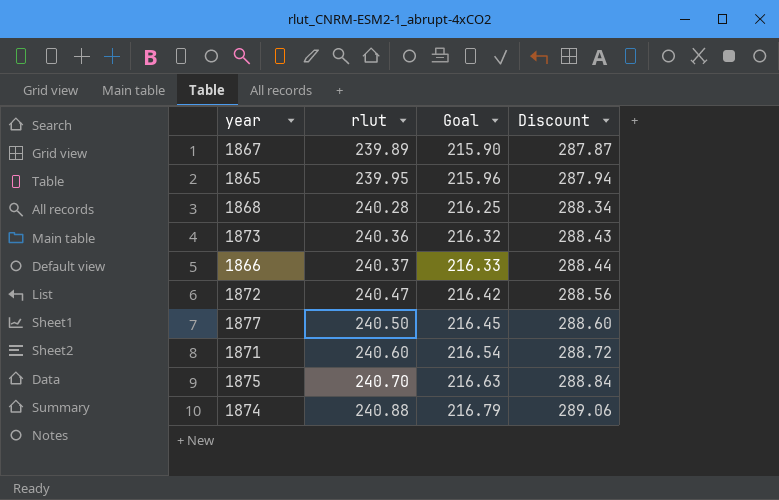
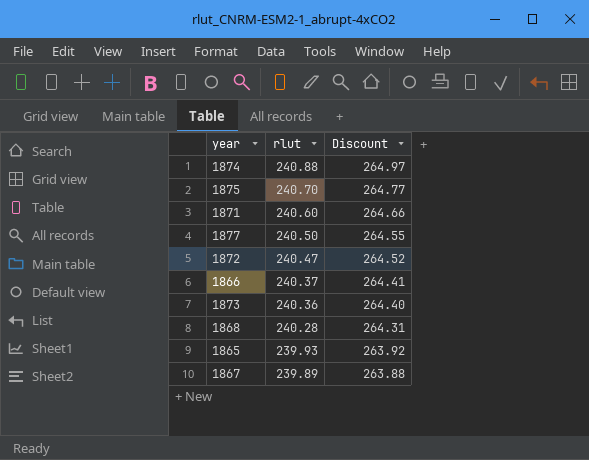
row order: rlut ascending -> rlut descending
column Goal | formula: [rlut] * 0.9 -> none
column Discount | formula: [rlut] * 1.2 -> [rlut] * 1.1
1865 | rlut: 239.95 -> 239.93

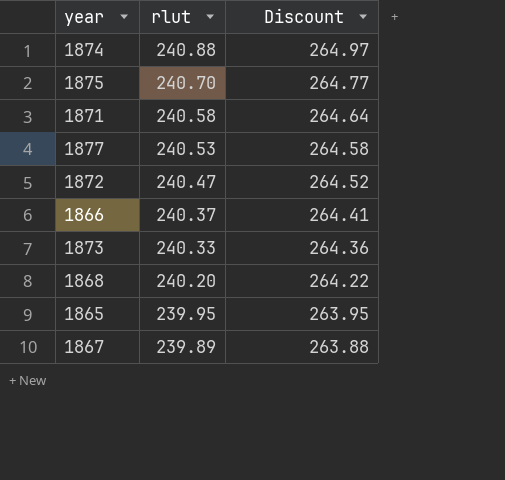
1871 | rlut: 240.60 -> 240.58
1871 | Discount: 264.66 -> 264.64
1877 | rlut: 240.50 -> 240.53
1877 | Discount: 264.55 -> 264.58
1873 | rlut: 240.36 -> 240.33
1873 | Discount: 264.40 -> 264.36
1868 | rlut: 240.28 -> 240.20
1868 | Discount: 264.31 -> 264.22
1865 | rlut: 239.93 -> 239.95
1865 | Discount: 263.92 -> 263.95

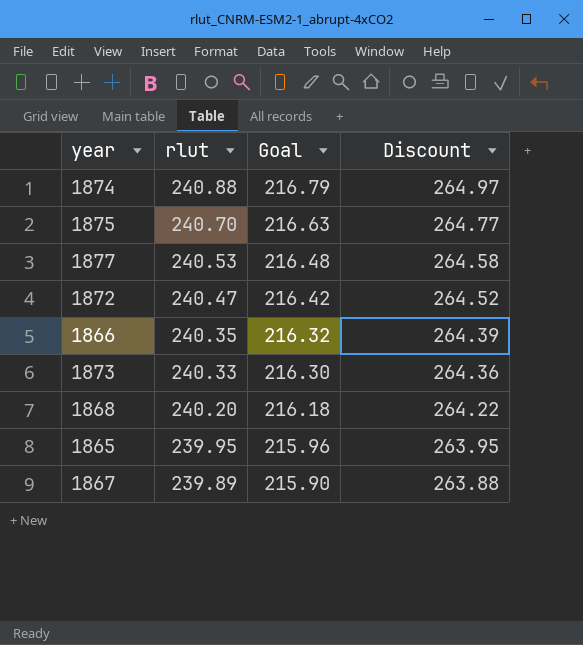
column Goal | formula: none -> [rlut] * 0.9
row 1871: 240.58 | 264.64 -> none
1866 | rlut: 240.37 -> 240.35
1866 | Discount: 264.41 -> 264.39

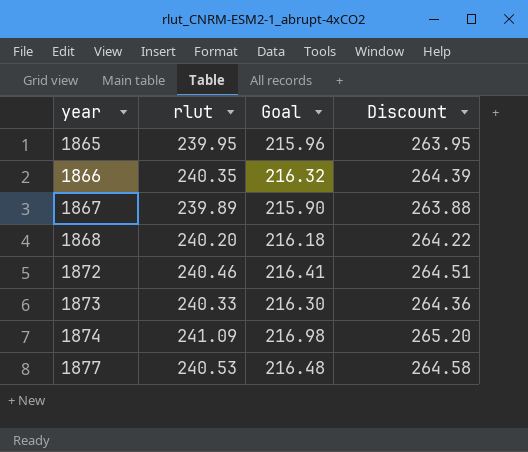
row order: rlut descending -> year ascending
row 1875: 240.70 | 216.63 | 264.77 -> none
1872 | rlut: 240.47 -> 240.46
1872 | Goal: 216.42 -> 216.41
1872 | Discount: 264.52 -> 264.51
1874 | rlut: 240.88 -> 241.09
1874 | Goal: 216.79 -> 216.98
1874 | Discount: 264.97 -> 265.20

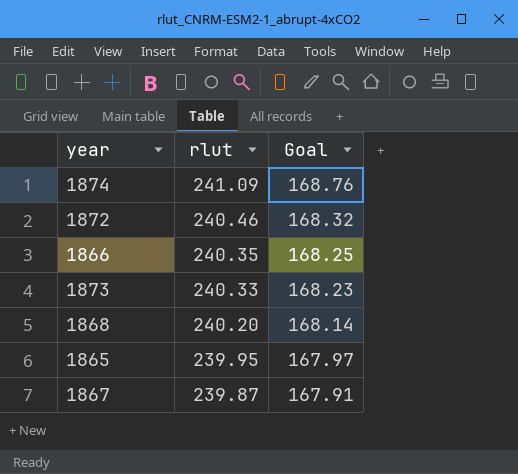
row order: year ascending -> rlut descending
column Discount | formula: [rlut] * 1.1 -> none
column Goal | formula: [rlut] * 0.9 -> [rlut] * 0.7
row 1877: 240.53 | 216.48 | 264.58 -> none
1867 | rlut: 239.89 -> 239.87

